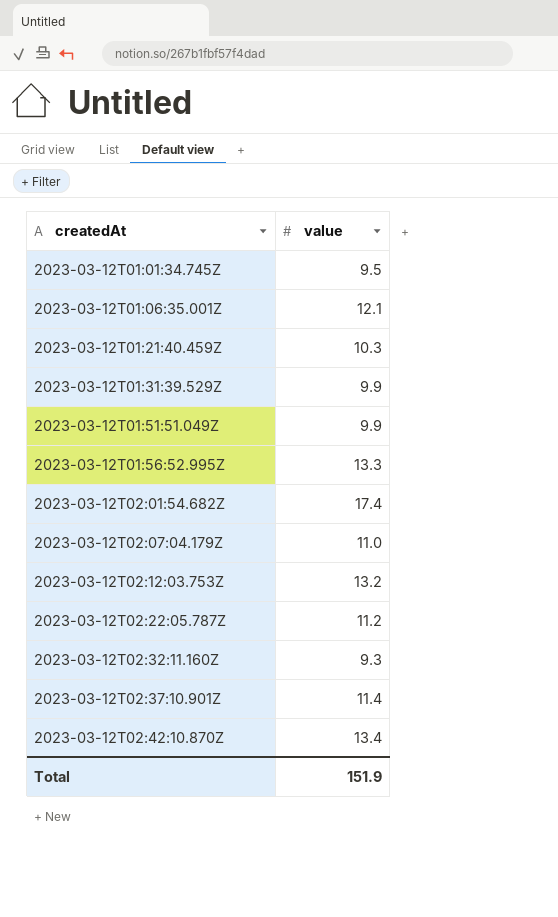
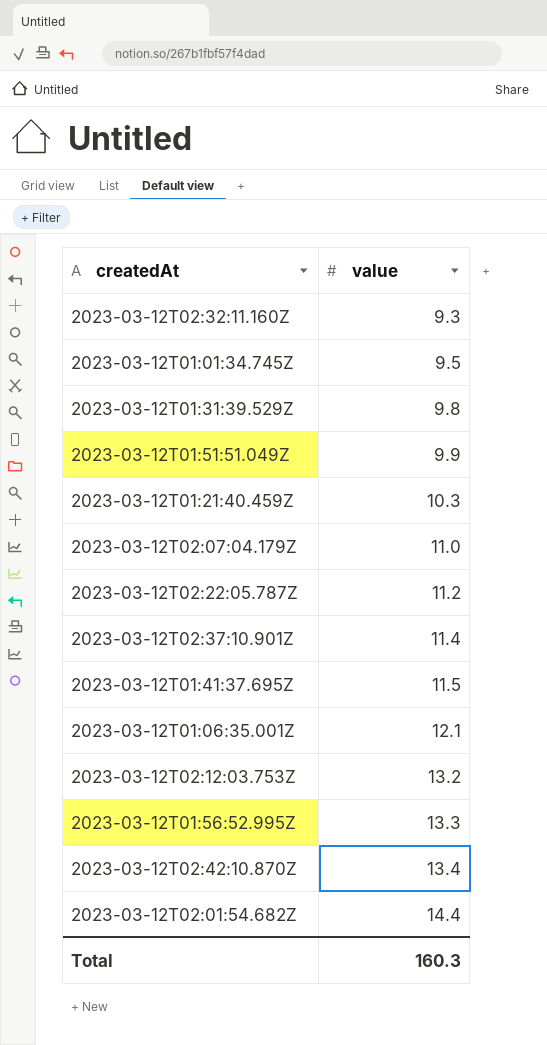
row order: createdAt ascending -> value ascending
2023-03-12T01:31:39.529Z | value: 9.9 -> 9.8
row 2023-03-12T01:41:37.695Z: none -> 11.5
2023-03-12T02:01:54.682Z | value: 17.4 -> 14.4
Total | value: 151.9 -> 160.3

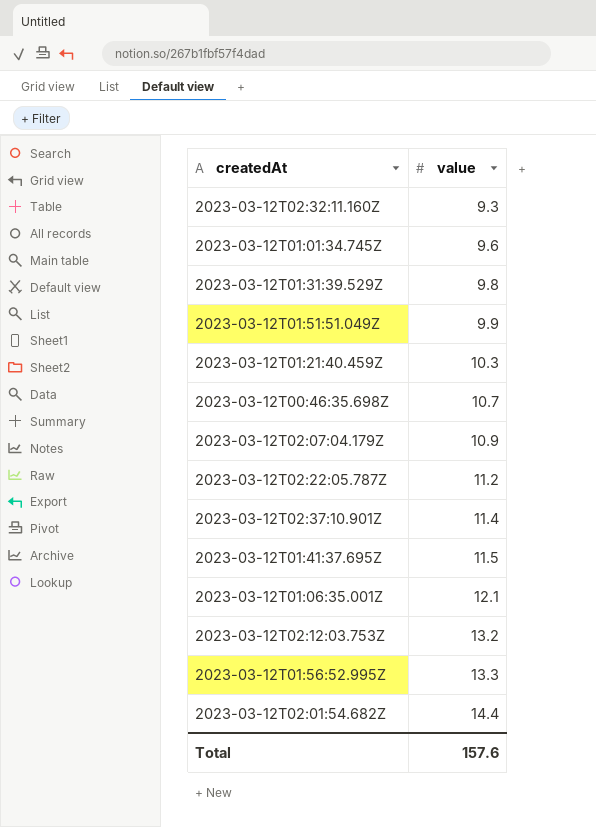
row 2023-03-12T02:42:10.870Z: 13.4 -> none
2023-03-12T01:01:34.745Z | value: 9.5 -> 9.6
row 2023-03-12T00:46:35.698Z: none -> 10.7
2023-03-12T02:07:04.179Z | value: 11.0 -> 10.9
Total | value: 160.3 -> 157.6

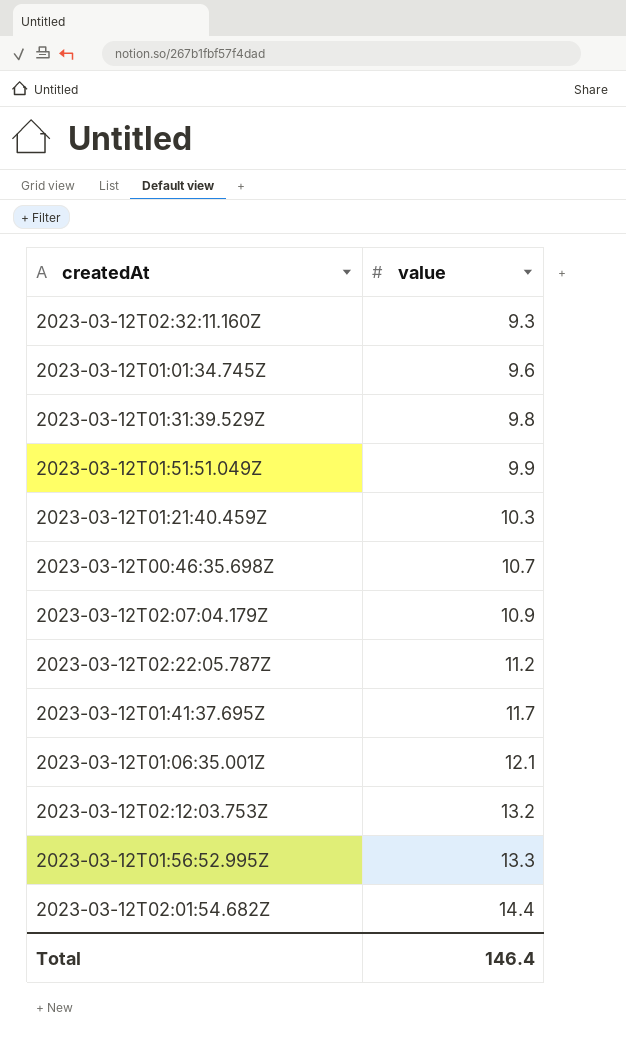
row 2023-03-12T02:37:10.901Z: 11.4 -> none
2023-03-12T01:41:37.695Z | value: 11.5 -> 11.7
Total | value: 157.6 -> 146.4

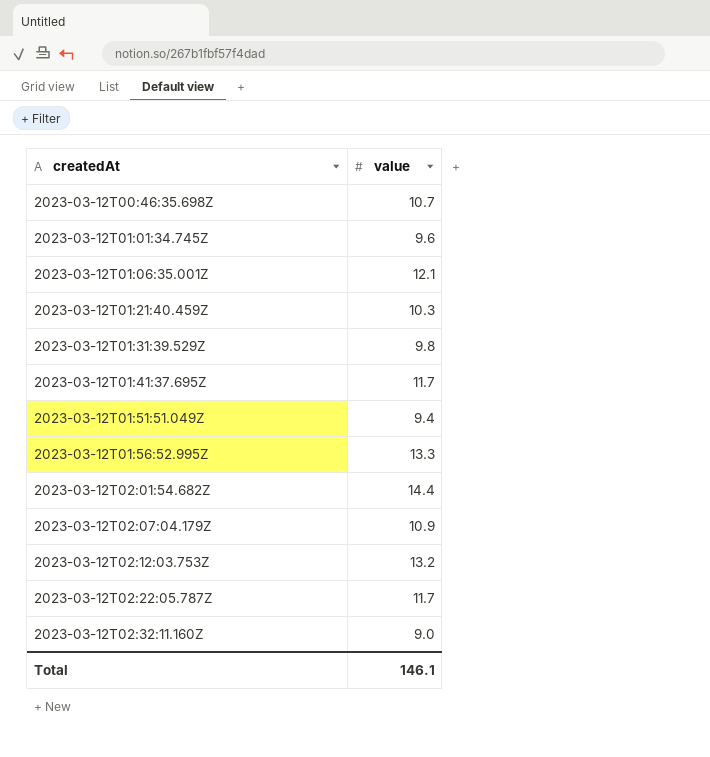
row order: value ascending -> createdAt ascending
2023-03-12T01:51:51.049Z | value: 9.9 -> 9.4
2023-03-12T02:22:05.787Z | value: 11.2 -> 11.7
2023-03-12T02:32:11.160Z | value: 9.3 -> 9.0
Total | value: 146.4 -> 146.1

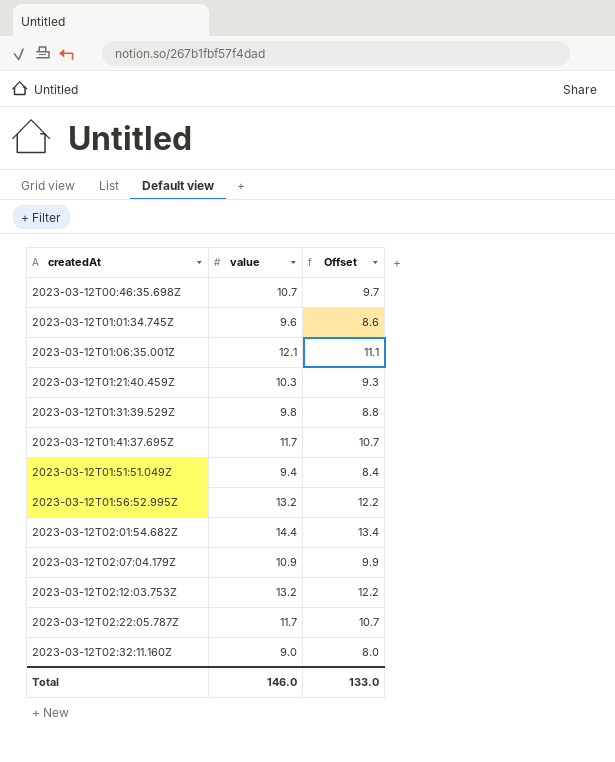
column Offset | formula: none -> [value] - 1
2023-03-12T01:56:52.995Z | value: 13.3 -> 13.2
Total | value: 146.1 -> 146.0

